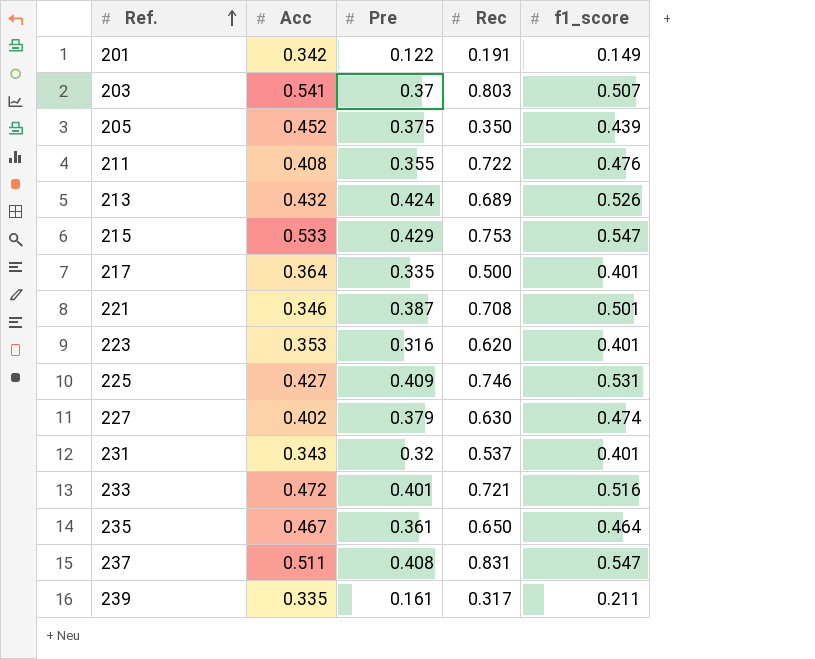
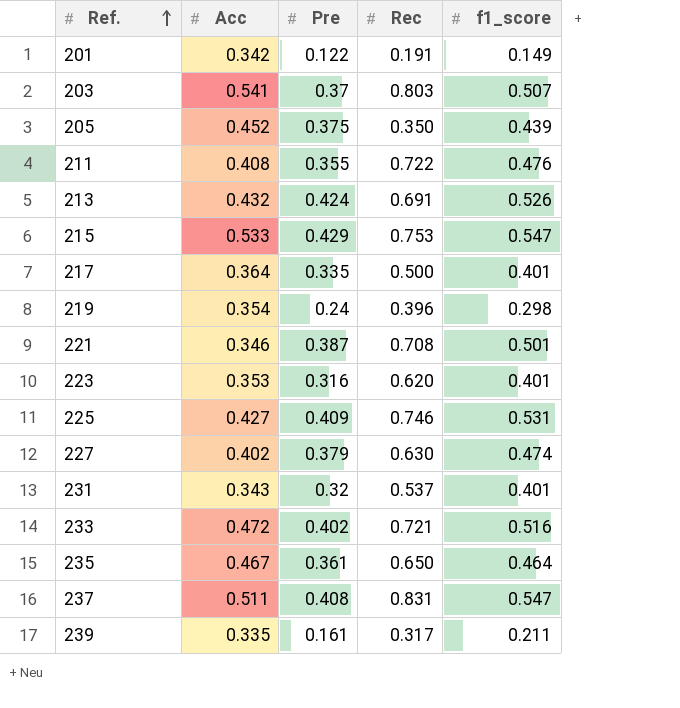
213 | Rec: 0.689 -> 0.691
row 219: none -> 0.354 | 0.24 | 0.396 | 0.298
233 | Pre: 0.401 -> 0.402

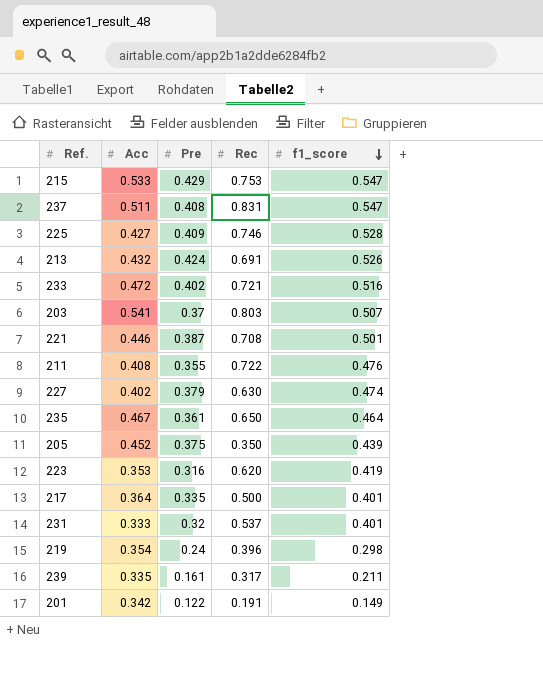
row order: Ref. ascending -> f1_score descending
225 | f1_score: 0.531 -> 0.528
221 | Acc: 0.346 -> 0.446
223 | f1_score: 0.401 -> 0.419
231 | Acc: 0.343 -> 0.333

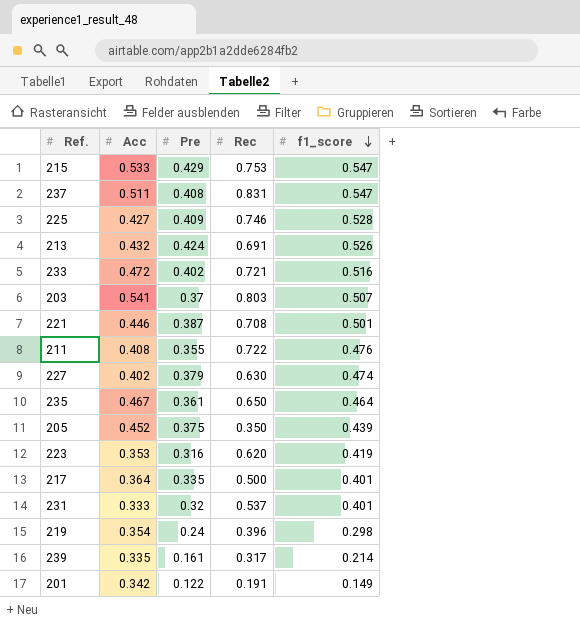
239 | f1_score: 0.211 -> 0.214

